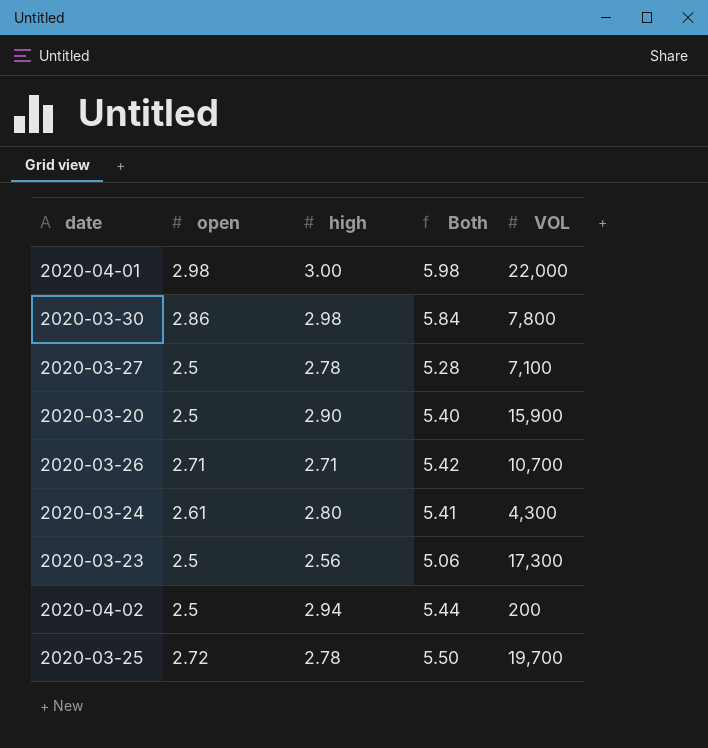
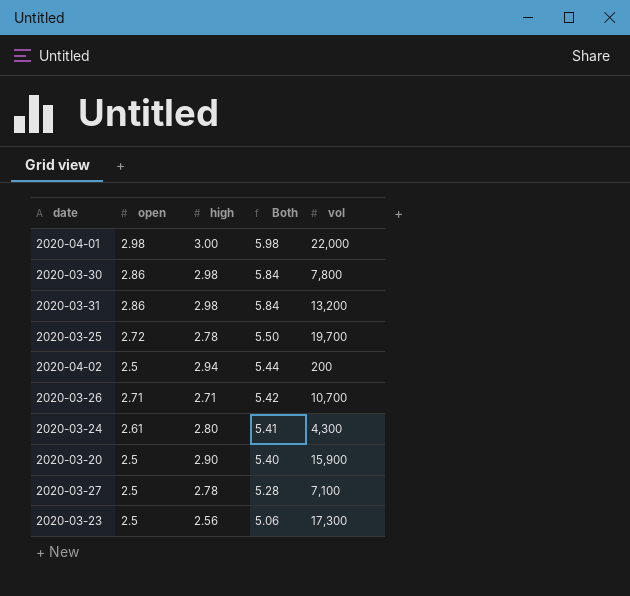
row order: none -> Both descending
column name: VOL -> vol
row 2020-03-31: none -> 2.86 | 2.98 | 5.84 | 13,200

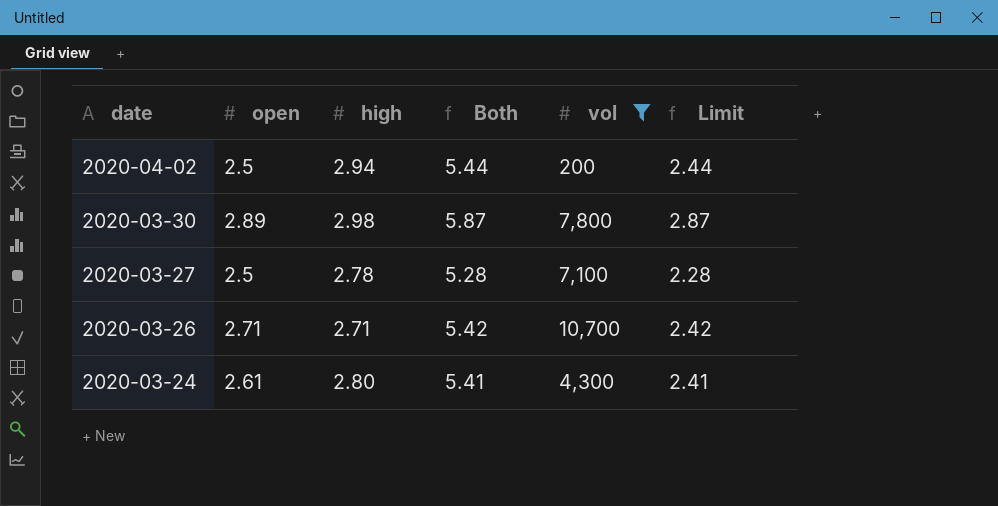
filter: none -> vol <= 10,700
row order: Both descending -> date descending
column Limit | formula: none -> [Both] - 3
2020-03-30 | open: 2.86 -> 2.89
2020-03-30 | Both: 5.84 -> 5.87

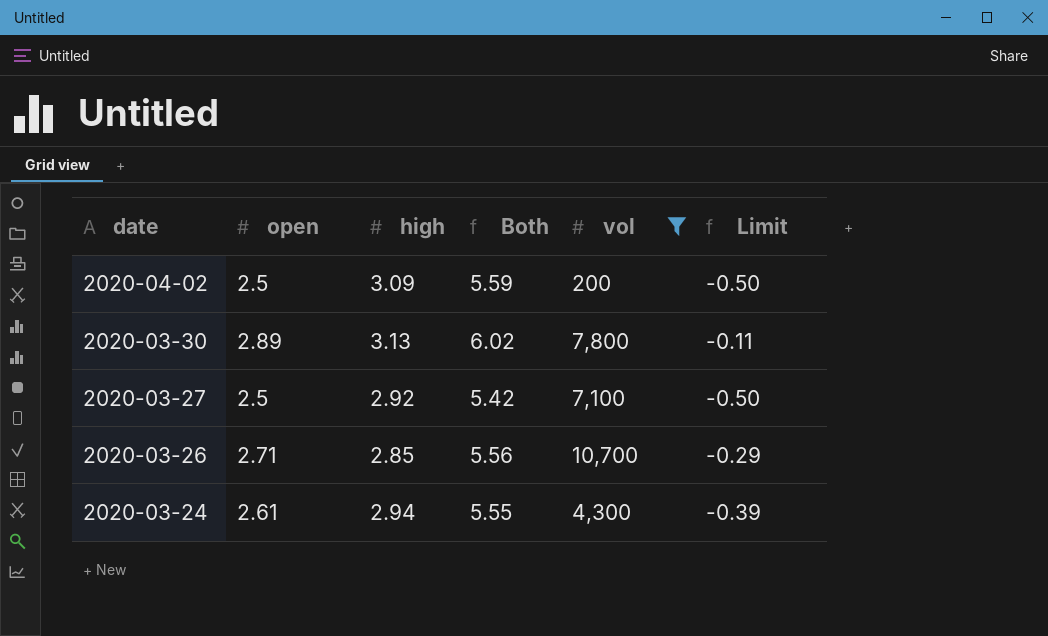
column Limit | formula: [Both] - 3 -> [open] - 3
2020-04-02 | high: 2.94 -> 3.09
2020-04-02 | Both: 5.44 -> 5.59
2020-03-30 | high: 2.98 -> 3.13
2020-03-30 | Both: 5.87 -> 6.02
2020-03-27 | high: 2.78 -> 2.92
2020-03-27 | Both: 5.28 -> 5.42
2020-03-26 | high: 2.71 -> 2.85
2020-03-26 | Both: 5.42 -> 5.56
2020-03-24 | high: 2.80 -> 2.94
2020-03-24 | Both: 5.41 -> 5.55

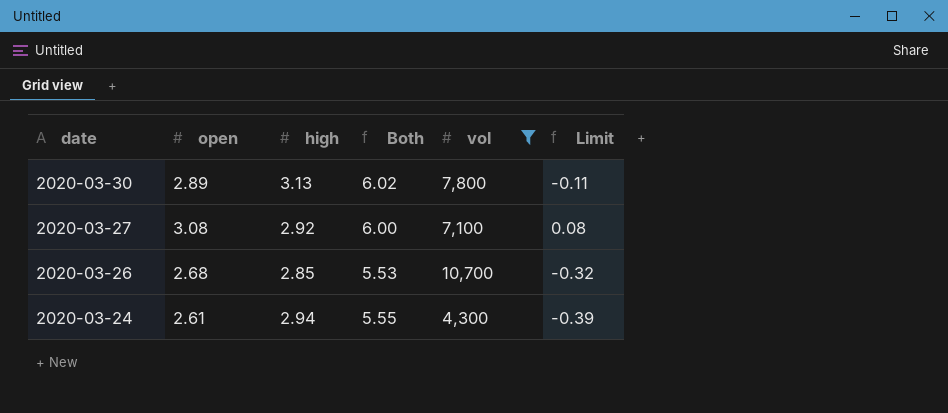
row 2020-04-02: 2.5 | 3.09 | 5.59 | 200 | -0.50 -> none
2020-03-27 | open: 2.5 -> 3.08
2020-03-27 | Both: 5.42 -> 6.00
2020-03-27 | Limit: -0.50 -> 0.08
2020-03-26 | open: 2.71 -> 2.68
2020-03-26 | Both: 5.56 -> 5.53
2020-03-26 | Limit: -0.29 -> -0.32

